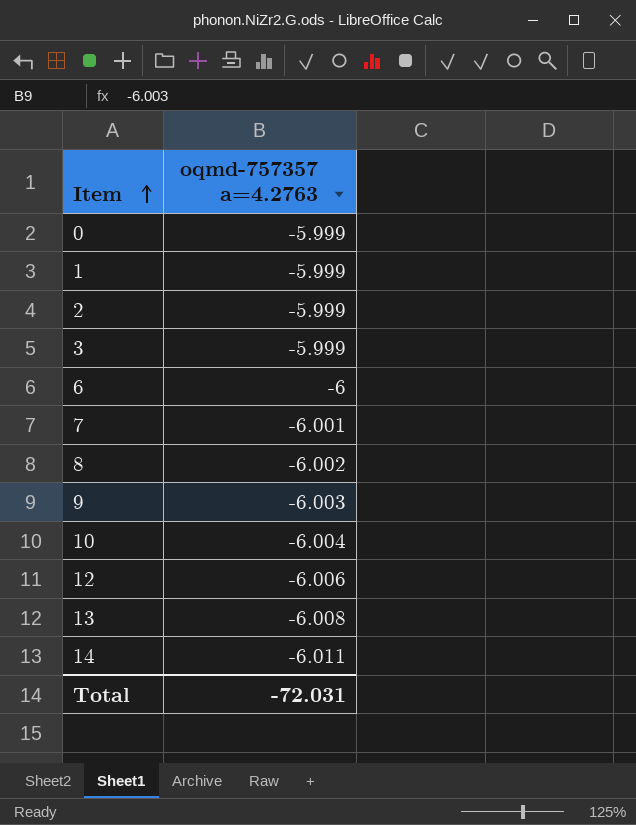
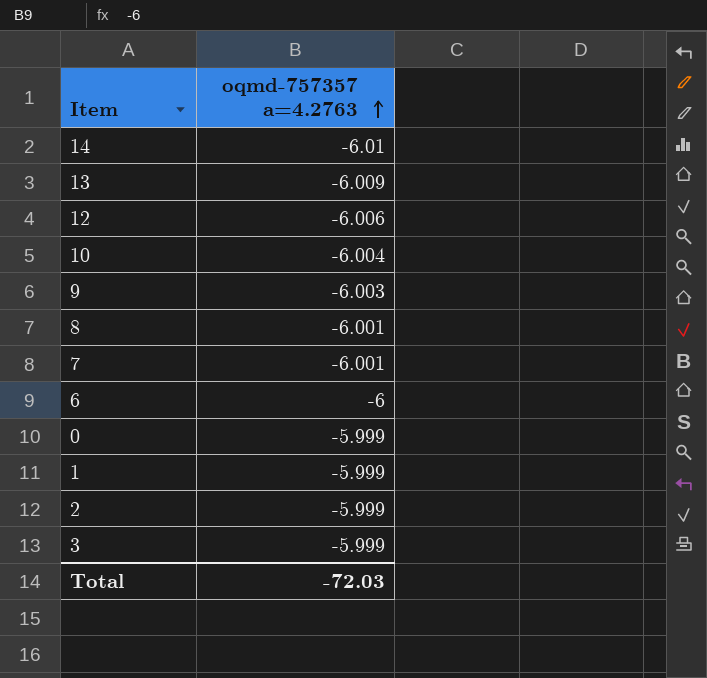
row order: Item ascending -> oqmd-757357 a=4.2763 ascending
14 | oqmd-757357 a=4.2763: -6.011 -> -6.01
13 | oqmd-757357 a=4.2763: -6.008 -> -6.009
8 | oqmd-757357 a=4.2763: -6.002 -> -6.001
Total | oqmd-757357 a=4.2763: -72.031 -> -72.03

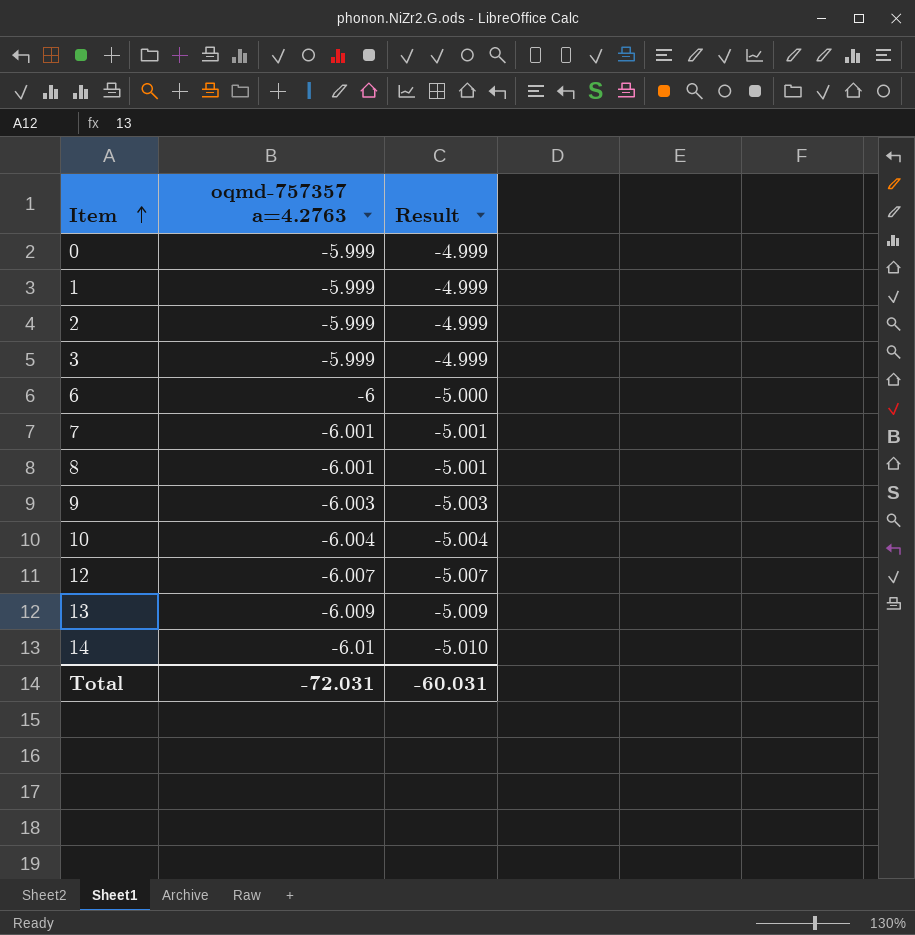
row order: oqmd-757357 a=4.2763 ascending -> Item ascending
column Result | formula: none -> [oqmd-757357 a=4.2763] + 1
12 | oqmd-757357 a=4.2763: -6.006 -> -6.007
Total | oqmd-757357 a=4.2763: -72.03 -> -72.031

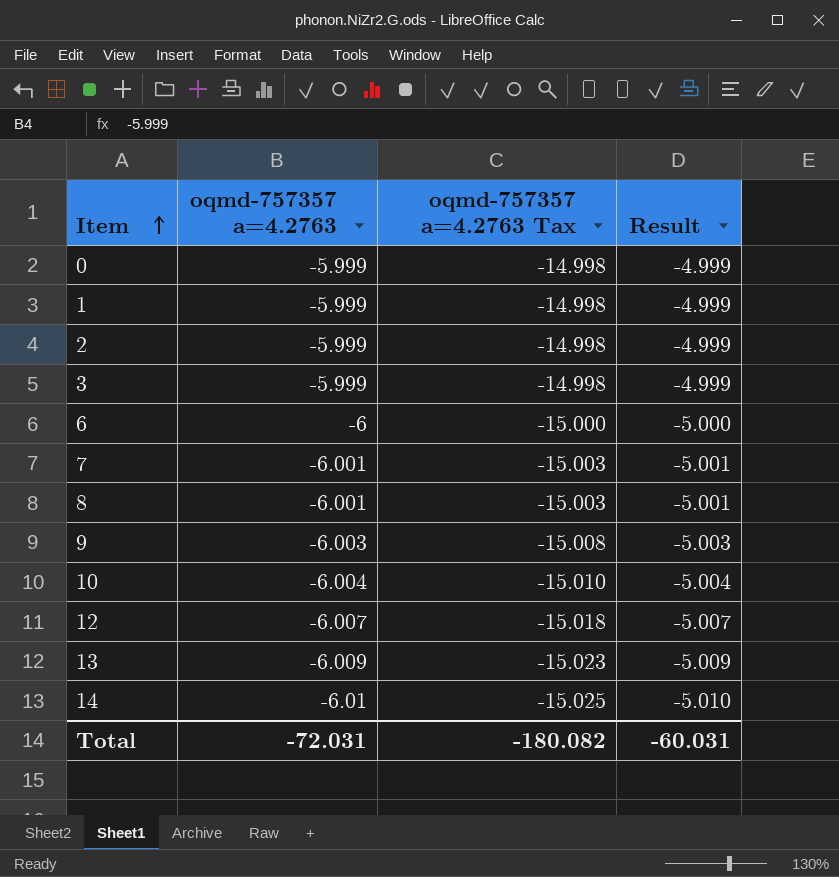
column oqmd-757357 a=4.2763 Tax | formula: none -> [oqmd-757357 a=4.2763] * 2.5

